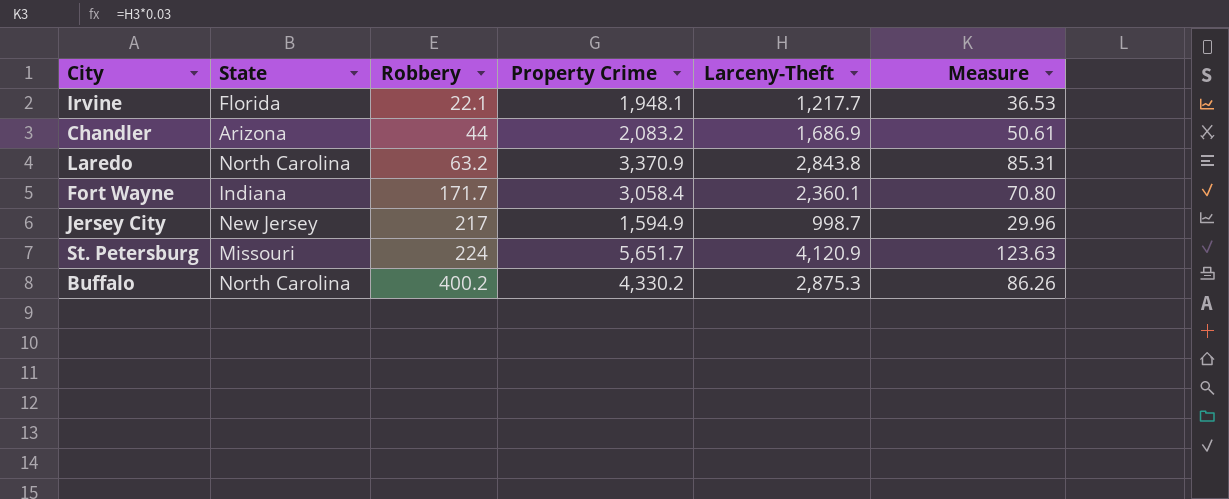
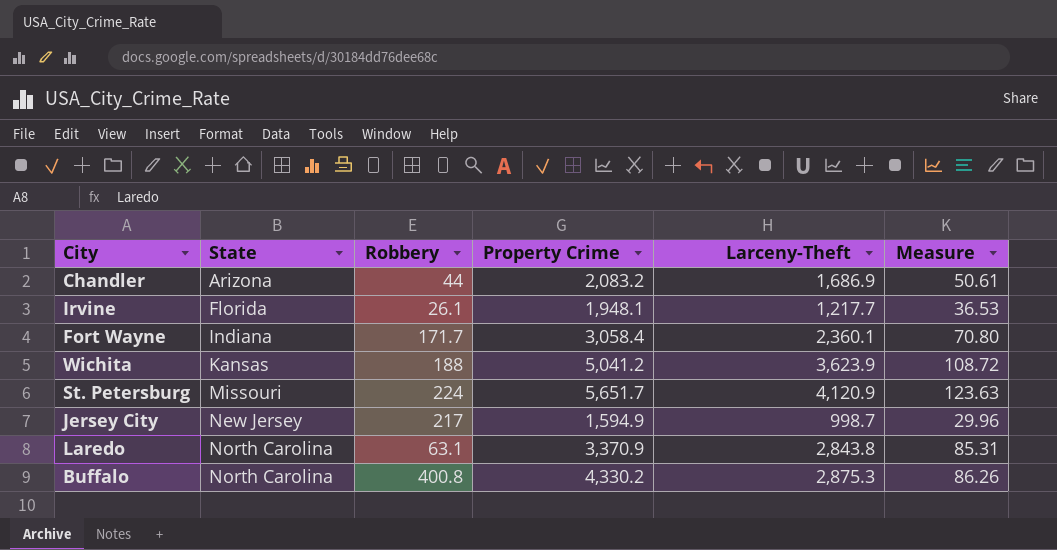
row order: Robbery ascending -> State ascending
Irvine | Robbery: 22.1 -> 26.1
row Wichita: none -> Kansas | 188 | 5,041.2 | 3,623.9 | 108.72
Laredo | Robbery: 63.2 -> 63.1
Buffalo | Robbery: 400.2 -> 400.8

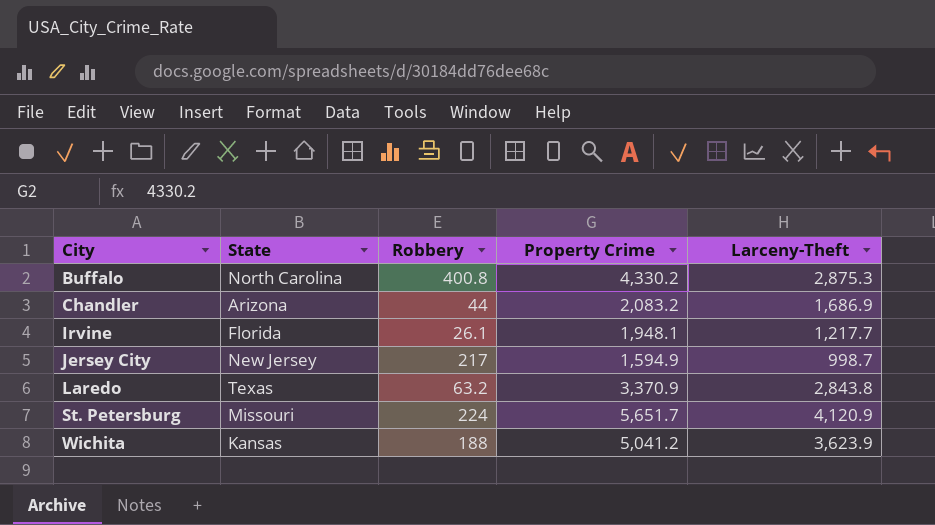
row order: State ascending -> City ascending
column Measure | formula: [Larceny-Theft] * 0.03 -> none
row Fort Wayne: Indiana | 171.7 | 3,058.4 | 2,360.1 | 70.80 -> none
Laredo | State: North Carolina -> Texas
Laredo | Robbery: 63.1 -> 63.2

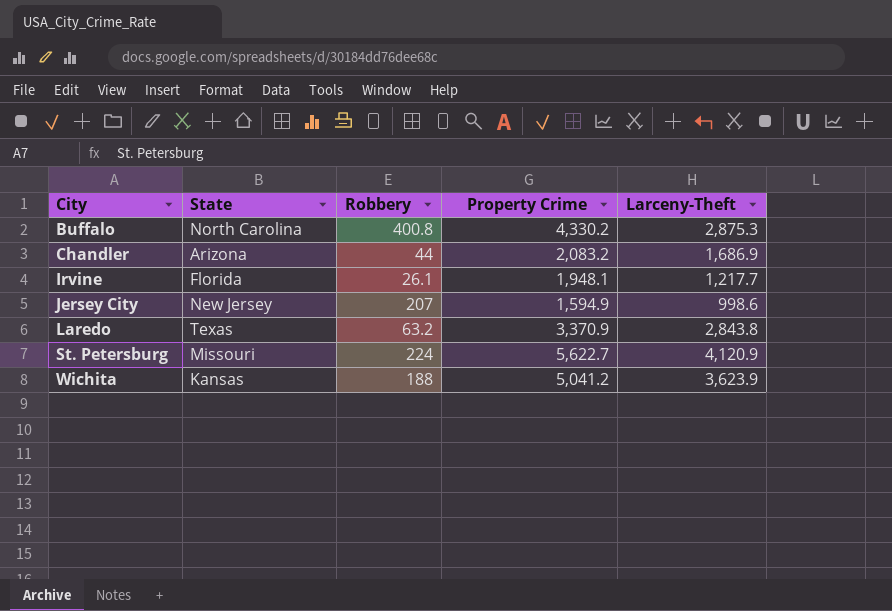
Jersey City | Robbery: 217 -> 207
Jersey City | Larceny-Theft: 998.7 -> 998.6
St. Petersburg | Property Crime: 5,651.7 -> 5,622.7

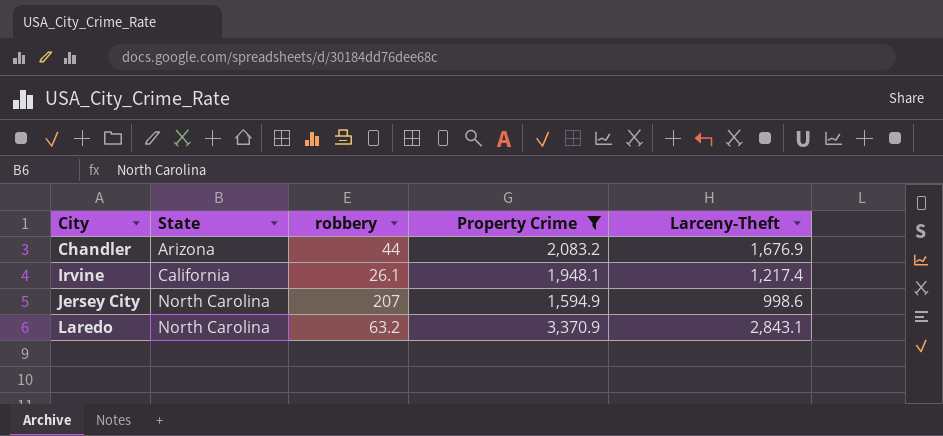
filter: none -> Property Crime <= 3,370.9
column name: Robbery -> robbery
Chandler | Larceny-Theft: 1,686.9 -> 1,676.9
Irvine | State: Florida -> California
Irvine | Larceny-Theft: 1,217.7 -> 1,217.4
Jersey City | State: New Jersey -> North Carolina
Laredo | State: Texas -> North Carolina
Laredo | Larceny-Theft: 2,843.8 -> 2,843.1

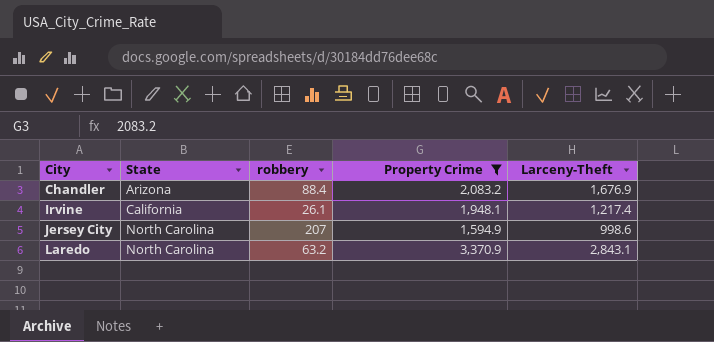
Chandler | robbery: 44 -> 88.4

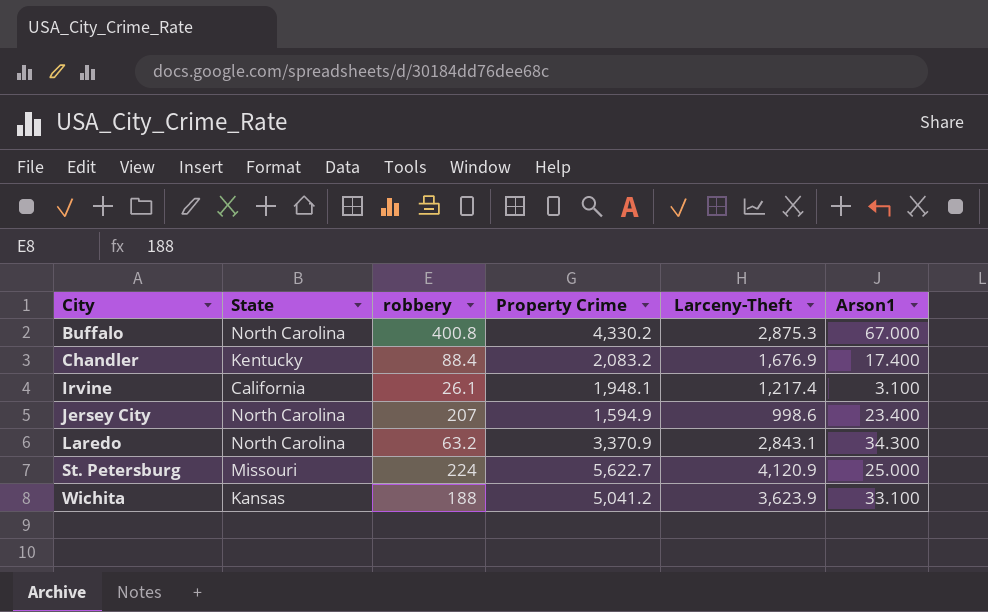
filter: Property Crime <= 3,370.9 -> none
column Arson1 | position: none -> 6
Chandler | State: Arizona -> Kentucky

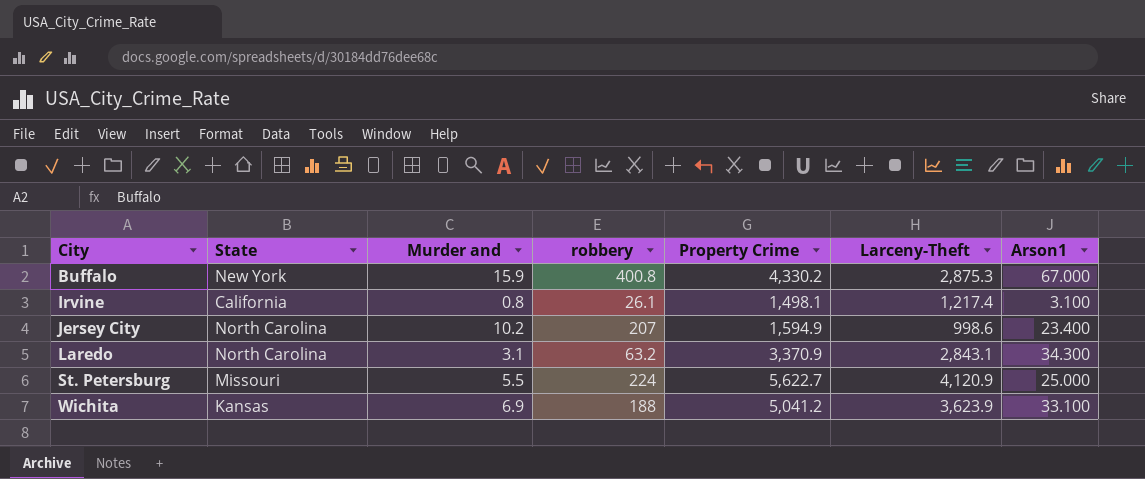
column Murder and | position: none -> 3
row Chandler: Kentucky | 88.4 | 2,083.2 | 1,676.9 | 17.400 -> none
Buffalo | State: North Carolina -> New York
Irvine | Property Crime: 1,948.1 -> 1,498.1

